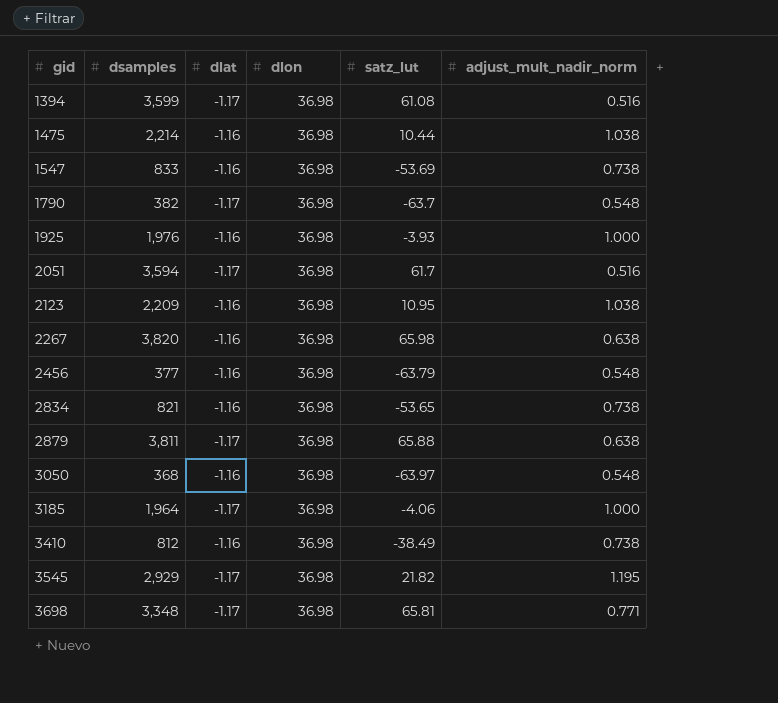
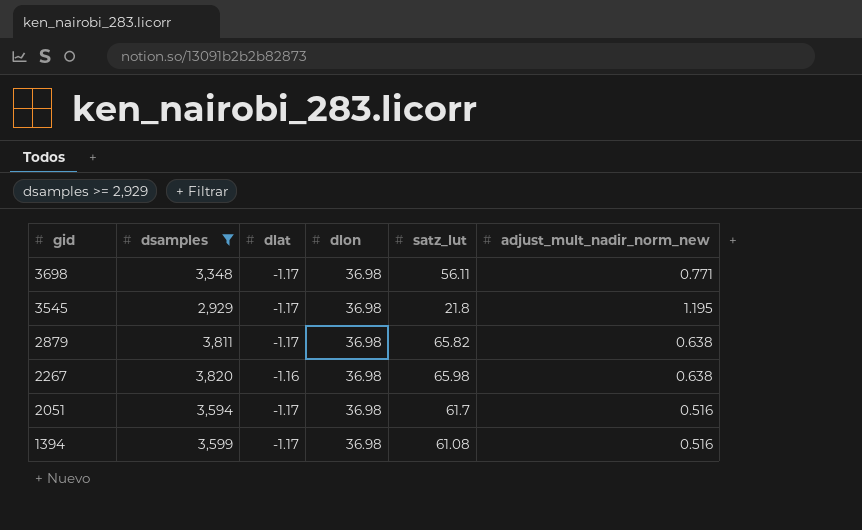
filter: none -> dsamples >= 2,929
row order: gid ascending -> gid descending
column name: adjust_mult_nadir_norm -> adjust_mult_nadir_norm_new
3698 | satz_lut: 65.81 -> 56.11
3545 | satz_lut: 21.82 -> 21.8
2879 | satz_lut: 65.88 -> 65.82

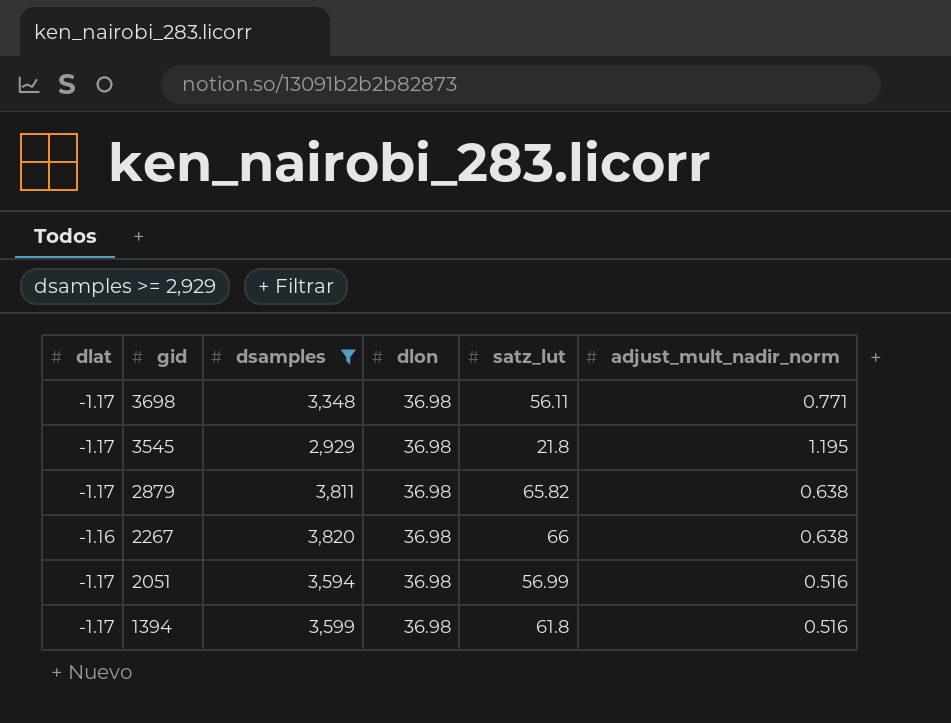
column dlat | position: 3 -> 1
column name: adjust_mult_nadir_norm_new -> adjust_mult_nadir_norm
2267 | satz_lut: 65.98 -> 66
2051 | satz_lut: 61.7 -> 56.99
1394 | satz_lut: 61.08 -> 61.8

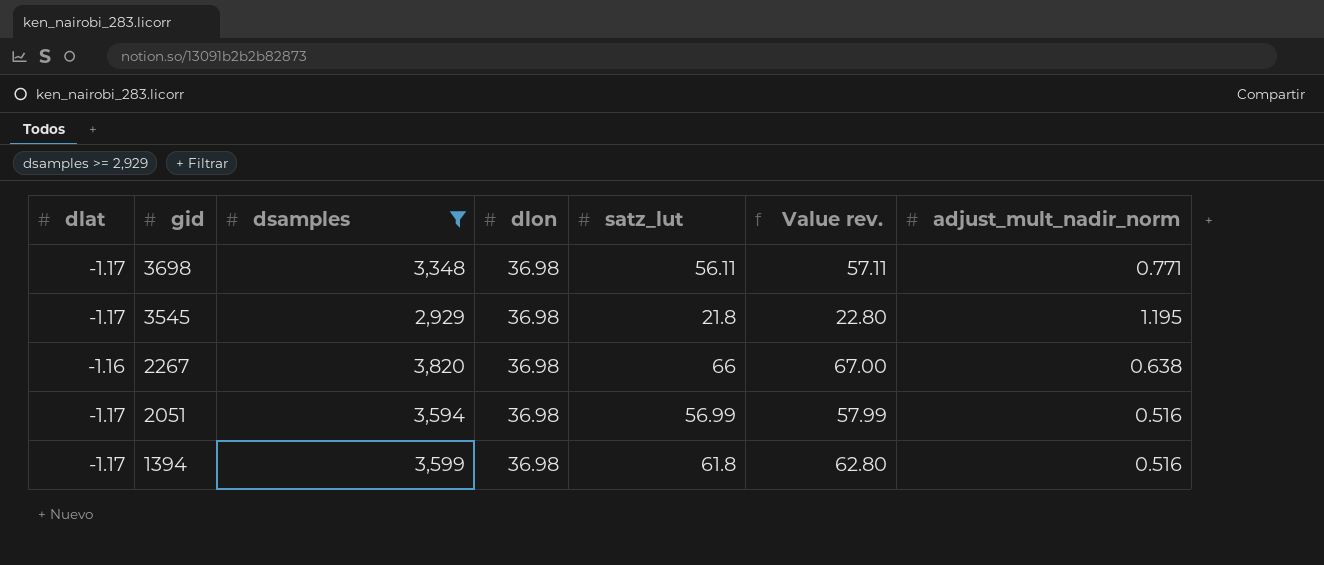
column Value rev. | formula: none -> [satz_lut] + 1
row 2879: -1.17 | 3,811 | 36.98 | 65.82 | 0.638 -> none

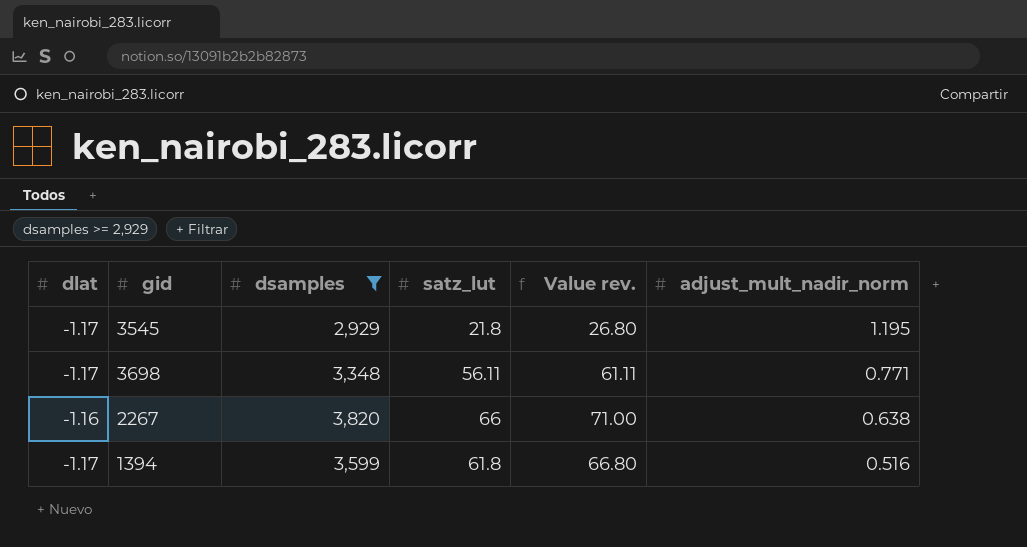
row order: gid descending -> adjust_mult_nadir_norm descending
column dlon | position: 4 -> none
column Value rev. | formula: [satz_lut] + 1 -> [satz_lut] + 5
row 2051: -1.17 | 3,594 | 36.98 | 56.99 | 57.99 | 0.516 -> none

